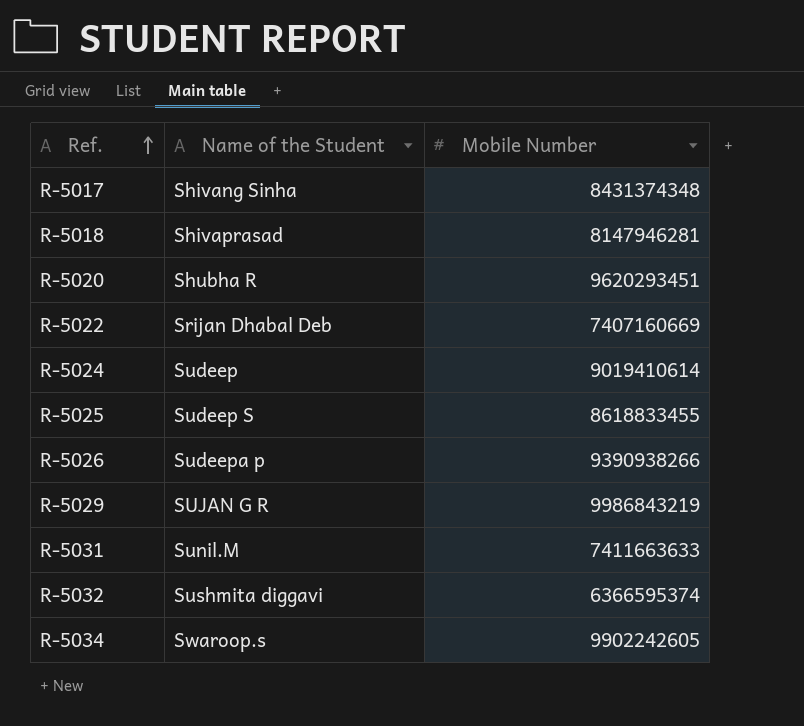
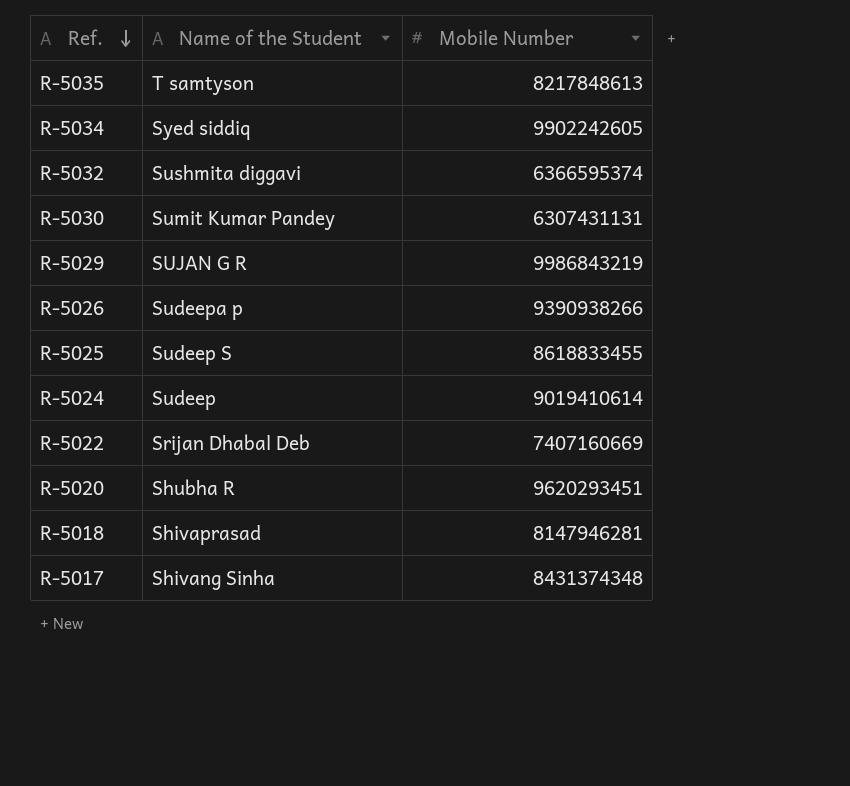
row order: Ref. ascending -> Ref. descending
row R-5031: Sunil.M | 7411663633 -> none
row R-5035: none -> T samtyson | 8217848613
R-5034 | Name of the Student: Swaroop.s -> Syed siddiq
row R-5030: none -> Sumit Kumar Pandey | 6307431131

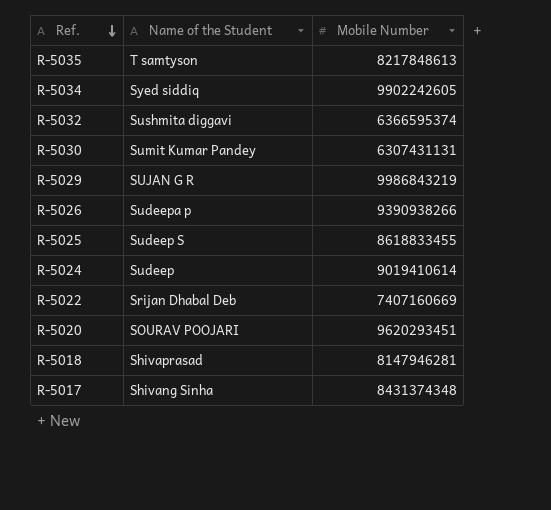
R-5020 | Name of the Student: Shubha R -> SOURAV POOJARI

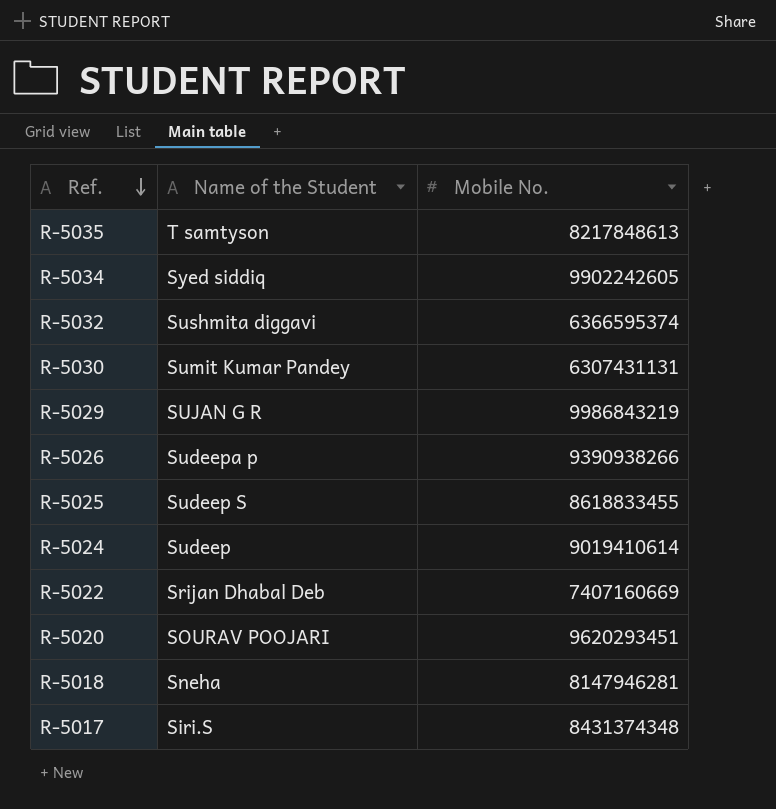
column name: Mobile Number -> Mobile No.
R-5018 | Name of the Student: Shivaprasad -> Sneha
R-5017 | Name of the Student: Shivang Sinha -> Siri.S

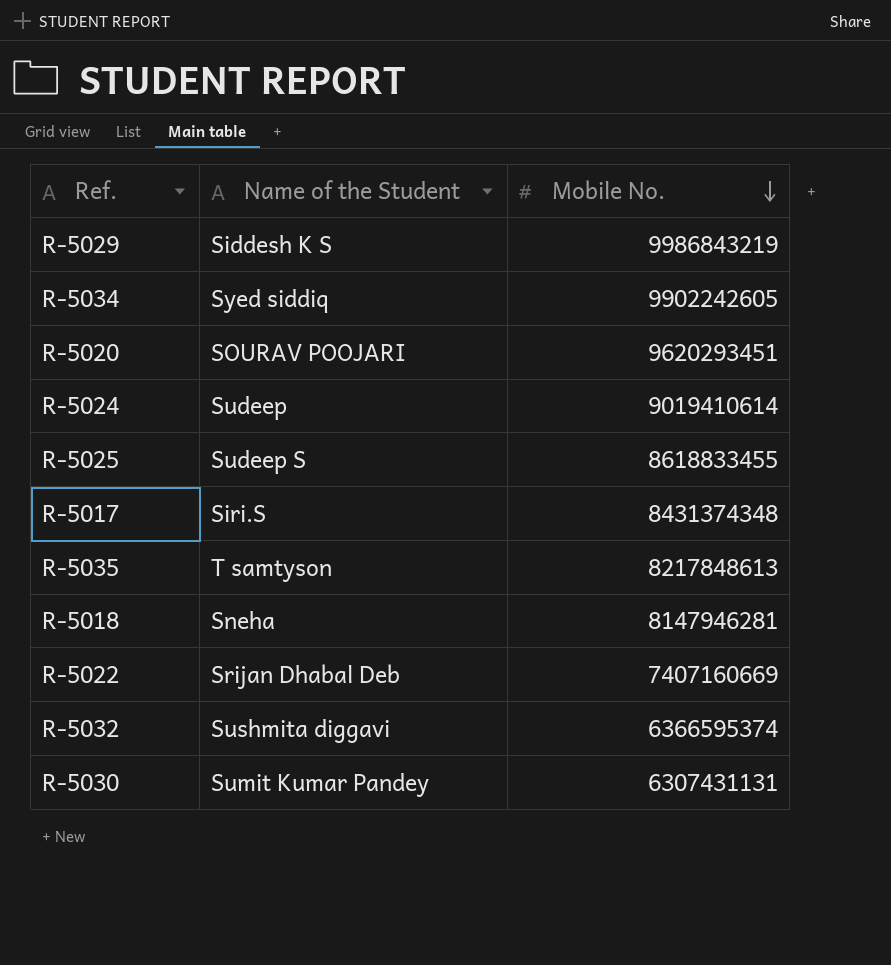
row order: Ref. descending -> Mobile No. descending
row R-5026: Sudeepa p | 9390938266 -> none
R-5029 | Name of the Student: SUJAN G R -> Siddesh K S

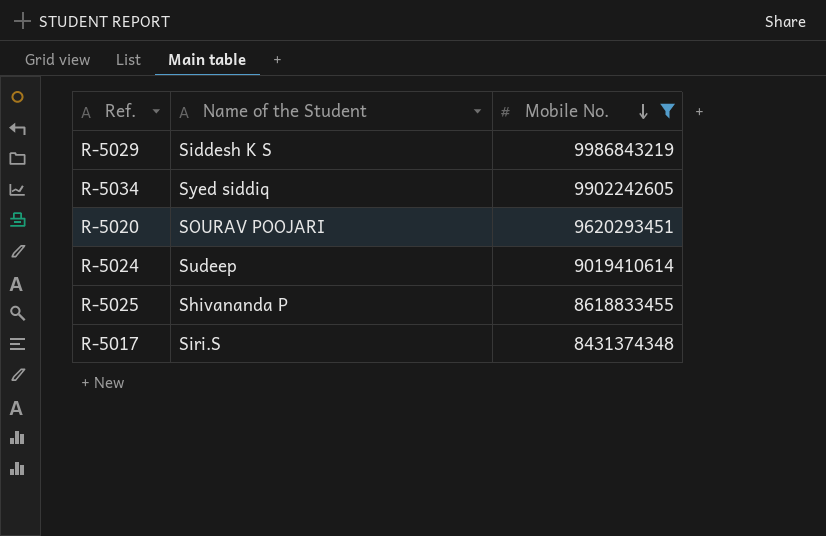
filter: none -> Mobile No. >= 8431374348
R-5025 | Name of the Student: Sudeep S -> Shivananda P

